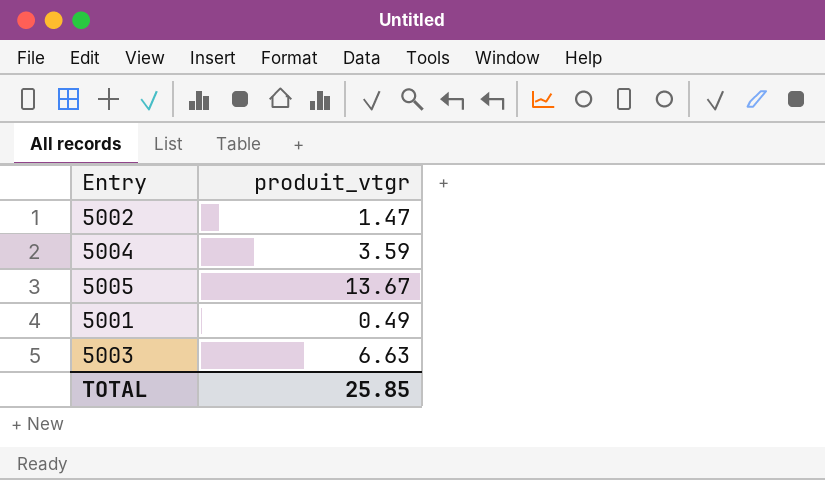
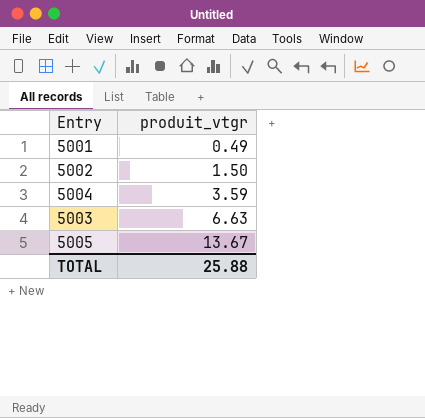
row order: none -> produit_vtgr ascending
5002 | produit_vtgr: 1.47 -> 1.50
TOTAL | produit_vtgr: 25.85 -> 25.88

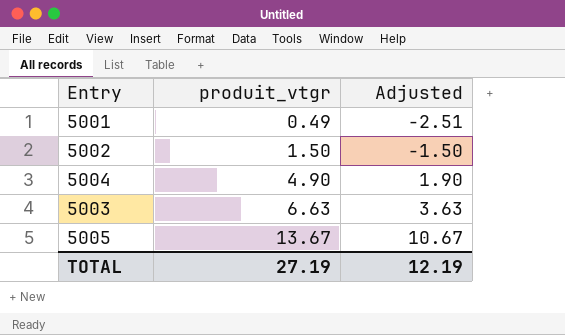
column Adjusted | formula: none -> [produit_vtgr] - 3
5004 | produit_vtgr: 3.59 -> 4.90
TOTAL | produit_vtgr: 25.88 -> 27.19

